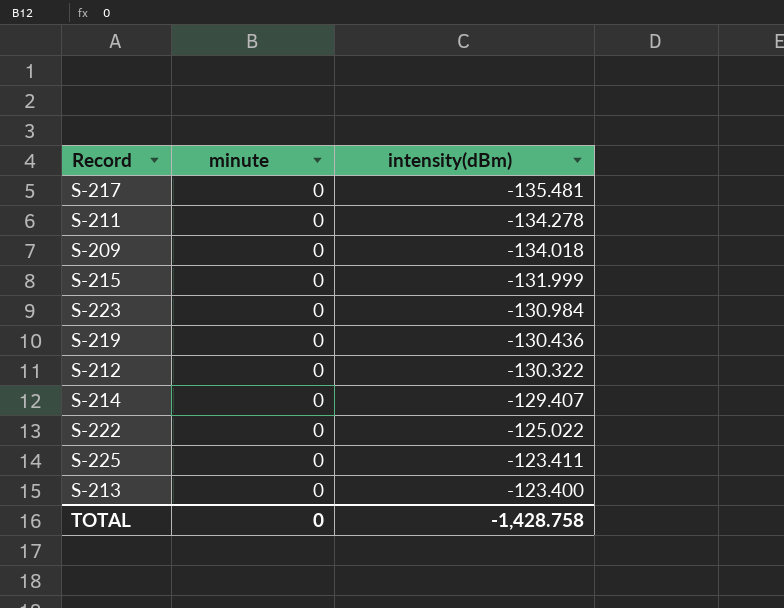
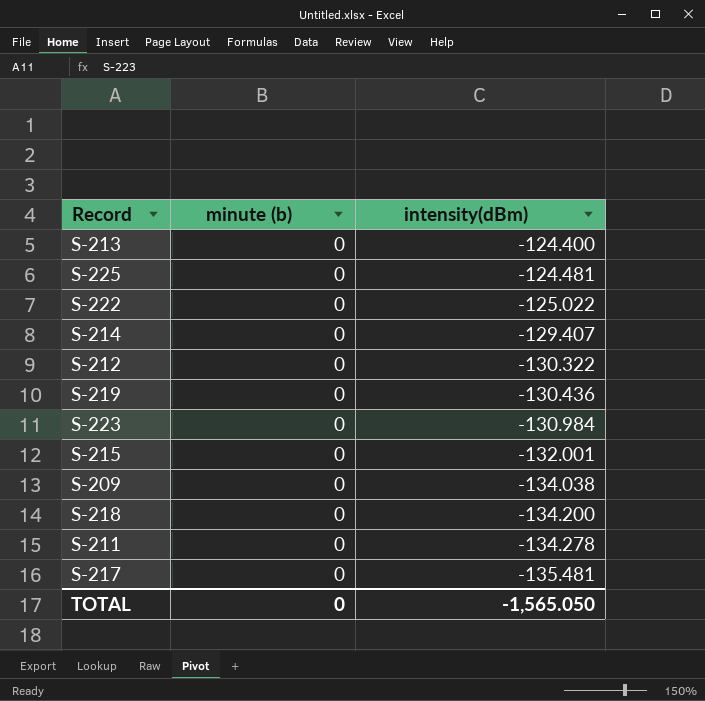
row order: intensity(dBm) ascending -> intensity(dBm) descending
column name: minute -> minute (b)
S-213 | intensity(dBm): -123.400 -> -124.400
S-225 | intensity(dBm): -123.411 -> -124.481
S-215 | intensity(dBm): -131.999 -> -132.001
S-209 | intensity(dBm): -134.018 -> -134.038
row S-218: none -> 0 | -134.200
TOTAL | intensity(dBm): -1,428.758 -> -1,565.050

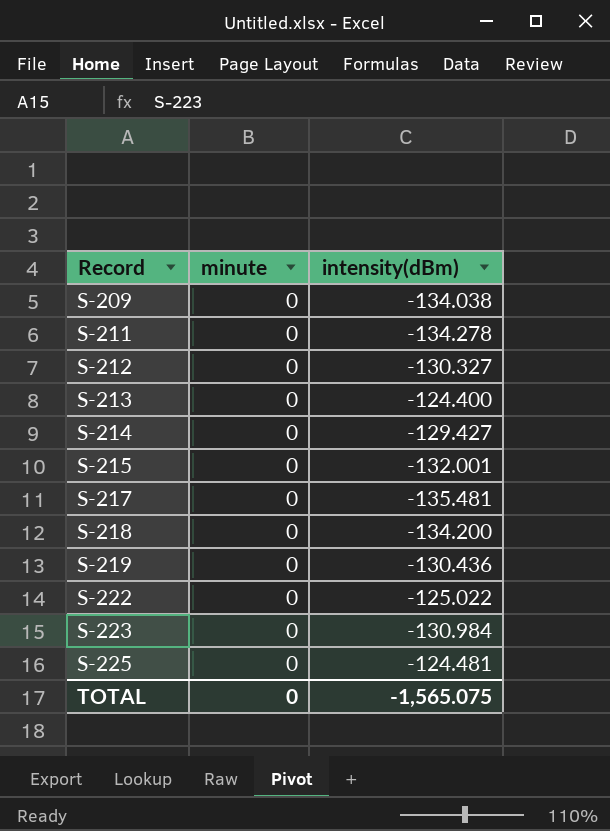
row order: intensity(dBm) descending -> Record ascending
column name: minute (b) -> minute
S-212 | intensity(dBm): -130.322 -> -130.327
S-214 | intensity(dBm): -129.407 -> -129.427
TOTAL | intensity(dBm): -1,565.050 -> -1,565.075

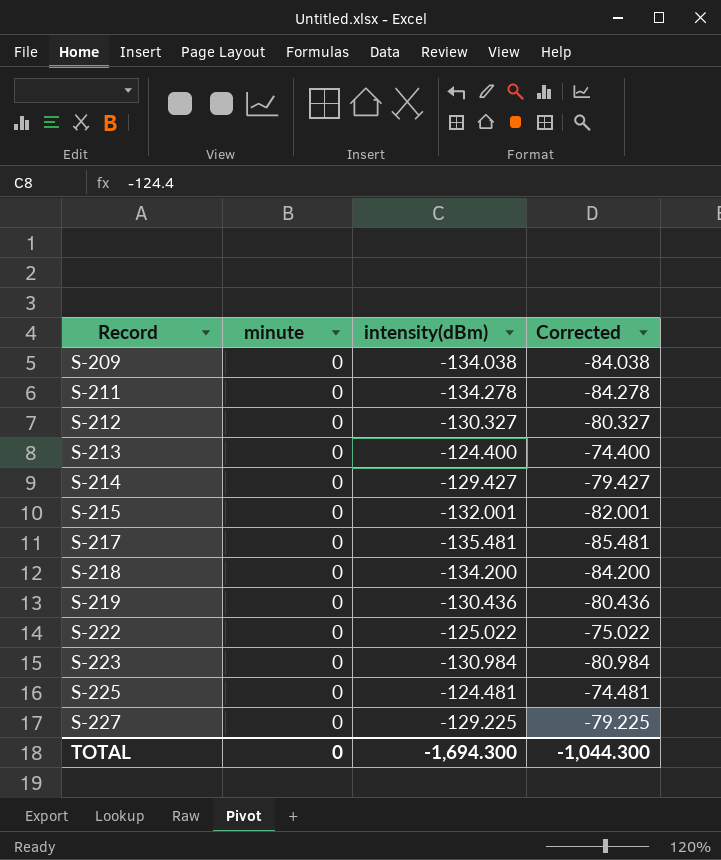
column Corrected | formula: none -> [intensity(dBm)] + 50
row S-227: none -> 0 | -129.225 | -79.225
TOTAL | intensity(dBm): -1,565.075 -> -1,694.300

